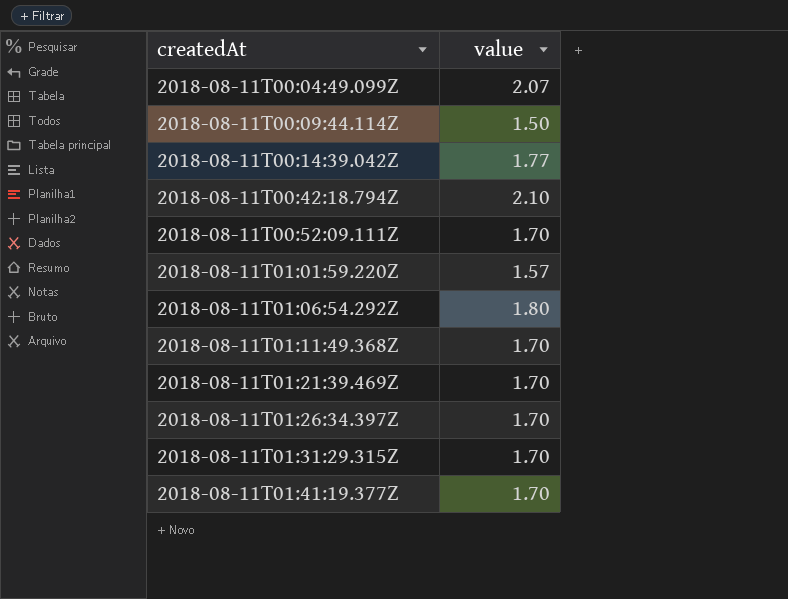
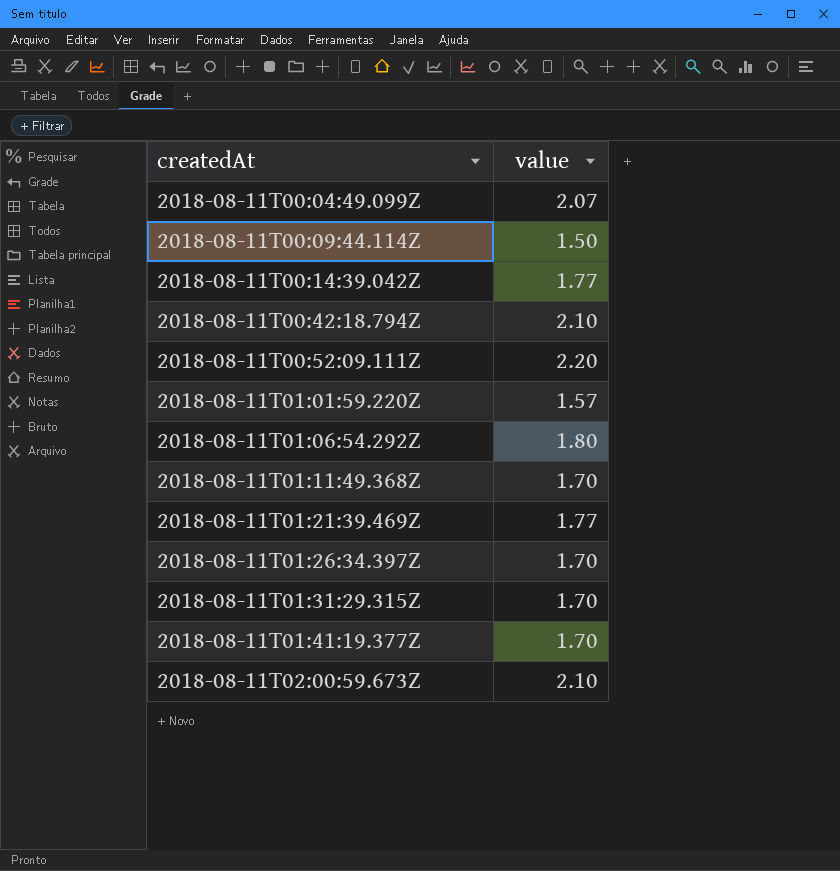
2018-08-11T00:52:09.111Z | value: 1.70 -> 2.20
2018-08-11T01:21:39.469Z | value: 1.70 -> 1.77
row 2018-08-11T02:00:59.673Z: none -> 2.10

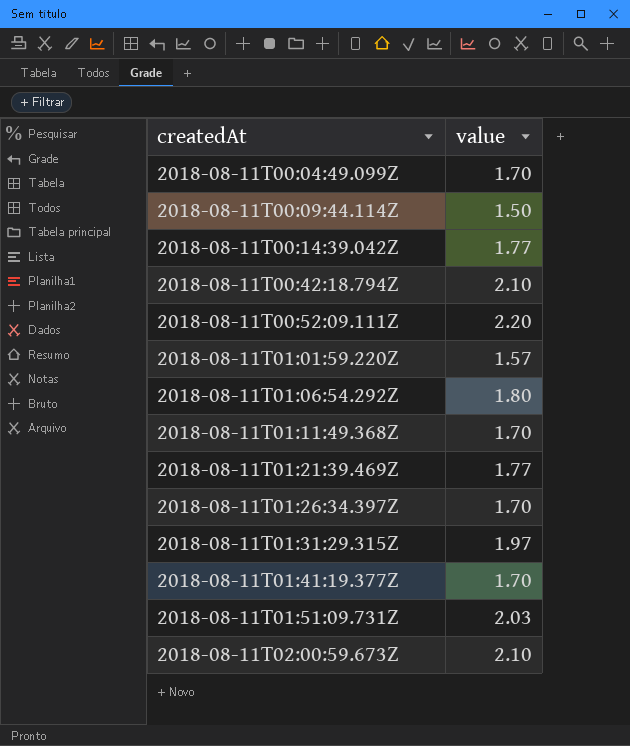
2018-08-11T00:04:49.099Z | value: 2.07 -> 1.70
2018-08-11T01:31:29.315Z | value: 1.70 -> 1.97
row 2018-08-11T01:51:09.731Z: none -> 2.03

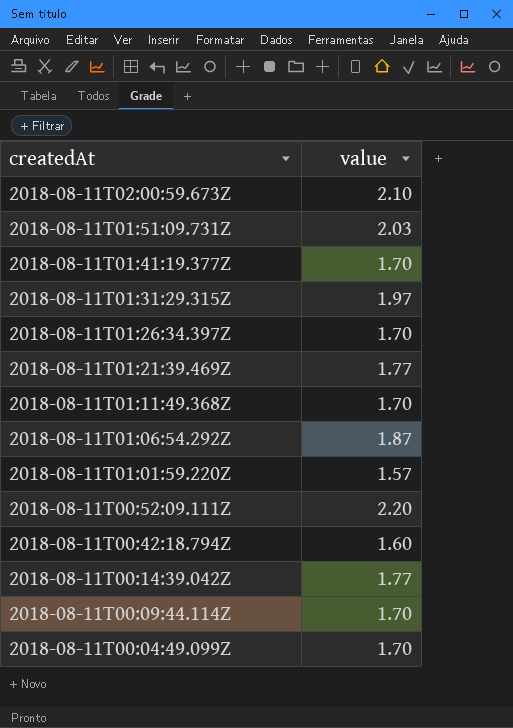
row order: createdAt ascending -> createdAt descending
2018-08-11T01:06:54.292Z | value: 1.80 -> 1.87
2018-08-11T00:42:18.794Z | value: 2.10 -> 1.60
2018-08-11T00:09:44.114Z | value: 1.50 -> 1.70

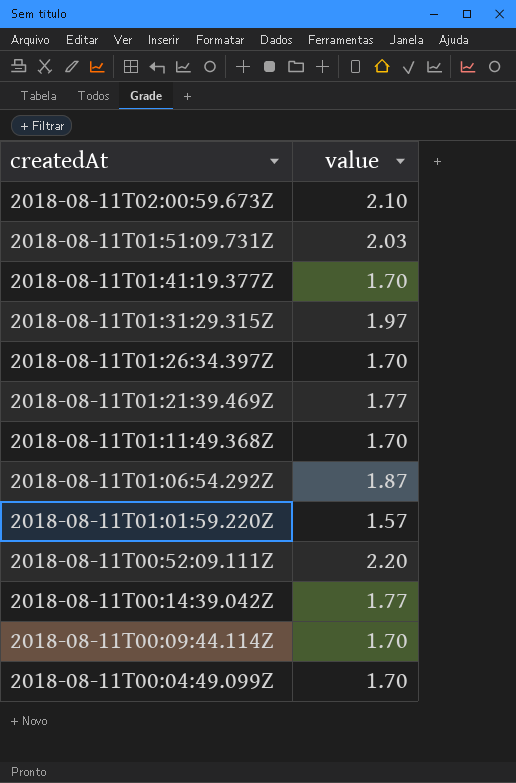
row 2018-08-11T00:42:18.794Z: 1.60 -> none

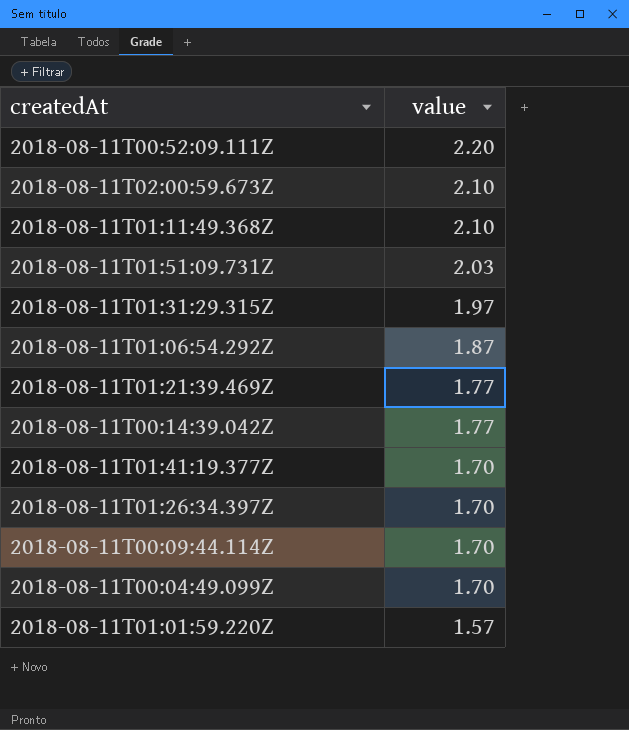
row order: createdAt descending -> value descending
2018-08-11T01:11:49.368Z | value: 1.70 -> 2.10

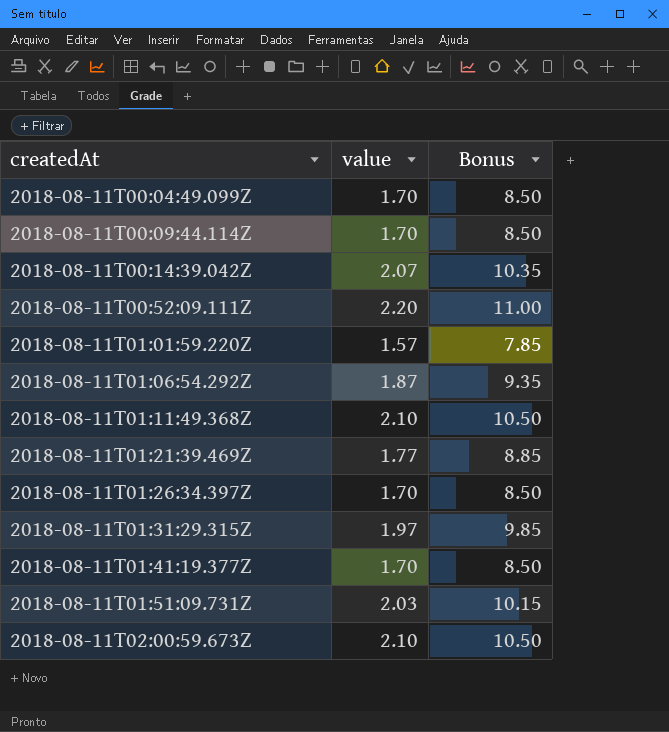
row order: value descending -> createdAt ascending
column Bonus | formula: none -> [value] * 5
2018-08-11T00:14:39.042Z | value: 1.77 -> 2.07

